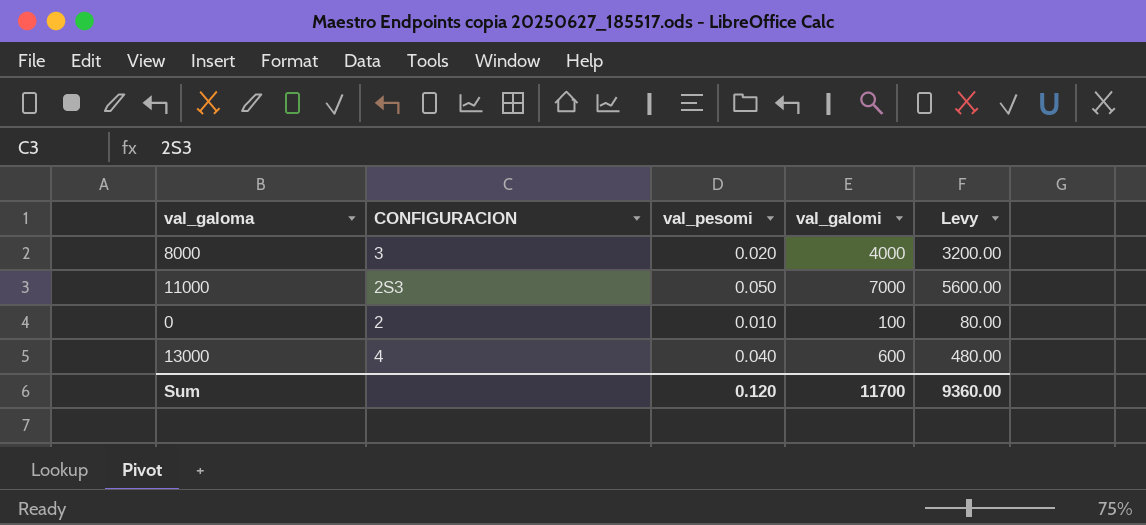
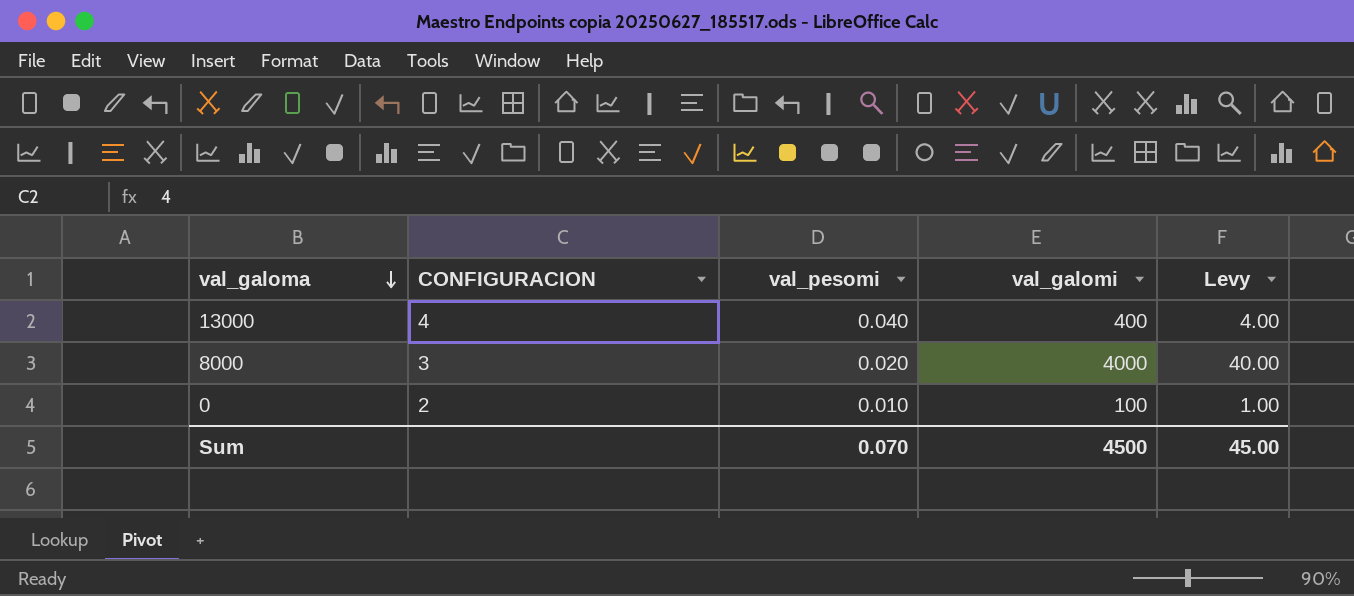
row order: none -> val_galoma descending
column Levy | formula: [val_galomi] * 0.8 -> [val_galomi] * 0.01
row 11000: 2S3 | 0.050 | 7000 | 5600.00 -> none
13000 | val_galomi: 600 -> 400
Sum | val_pesomi: 0.120 -> 0.070
Sum | val_galomi: 11700 -> 4500
Sum | Levy: 9360.00 -> 45.00

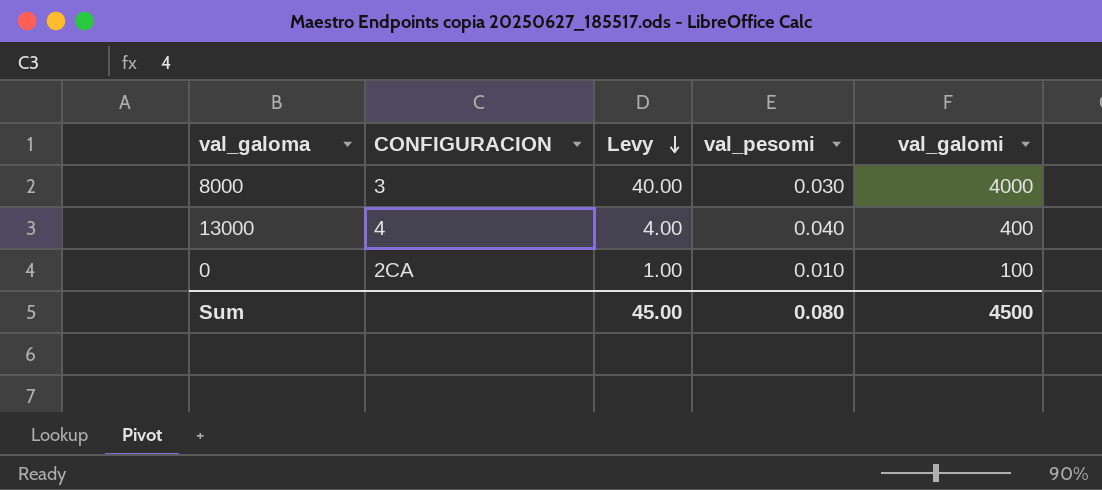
row order: val_galoma descending -> Levy descending
column Levy | position: 5 -> 3
8000 | val_pesomi: 0.020 -> 0.030
0 | CONFIGURACION: 2 -> 2CA
Sum | val_pesomi: 0.070 -> 0.080

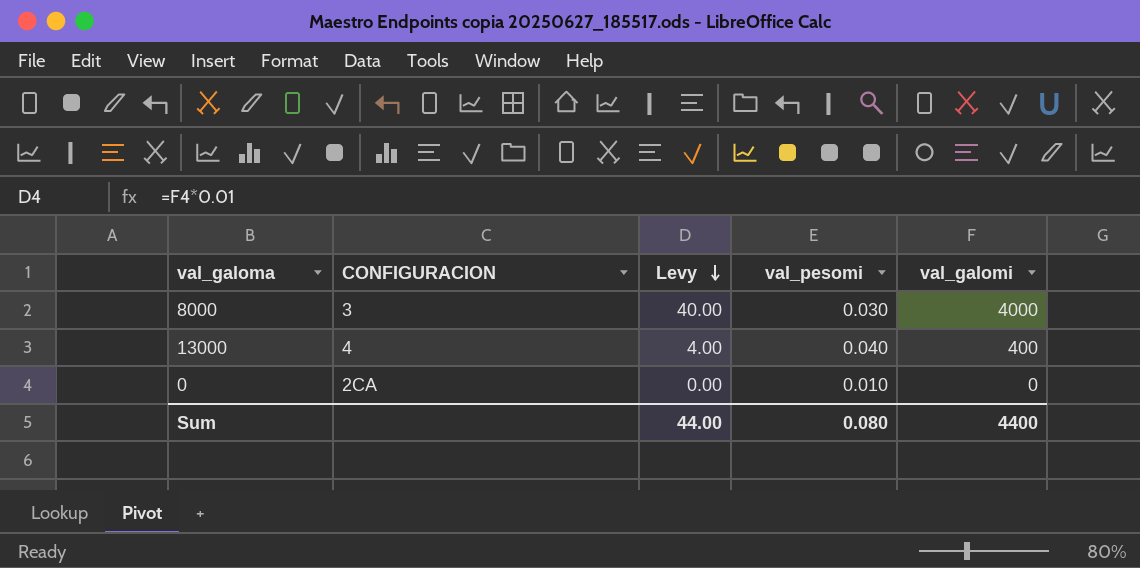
0 | Levy: 1.00 -> 0.00
0 | val_galomi: 100 -> 0
Sum | Levy: 45.00 -> 44.00
Sum | val_galomi: 4500 -> 4400

